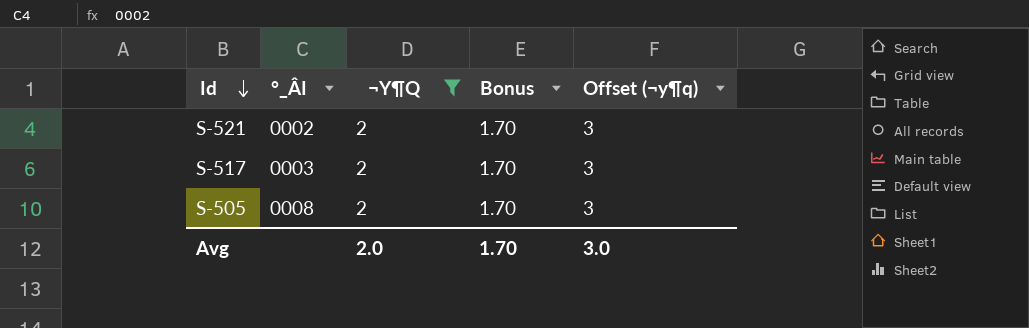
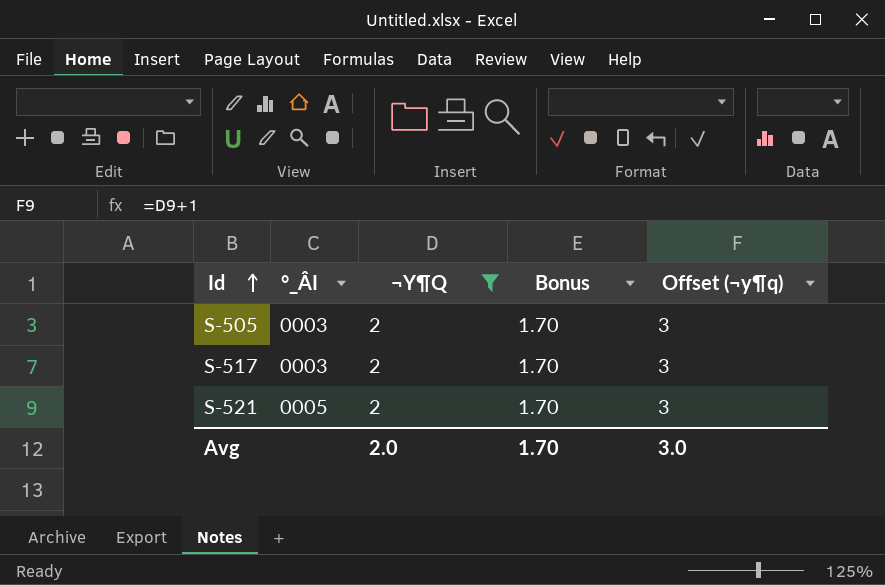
row order: Id descending -> Id ascending
S-505 | °_ÂI: 0008 -> 0003
S-521 | °_ÂI: 0002 -> 0005

